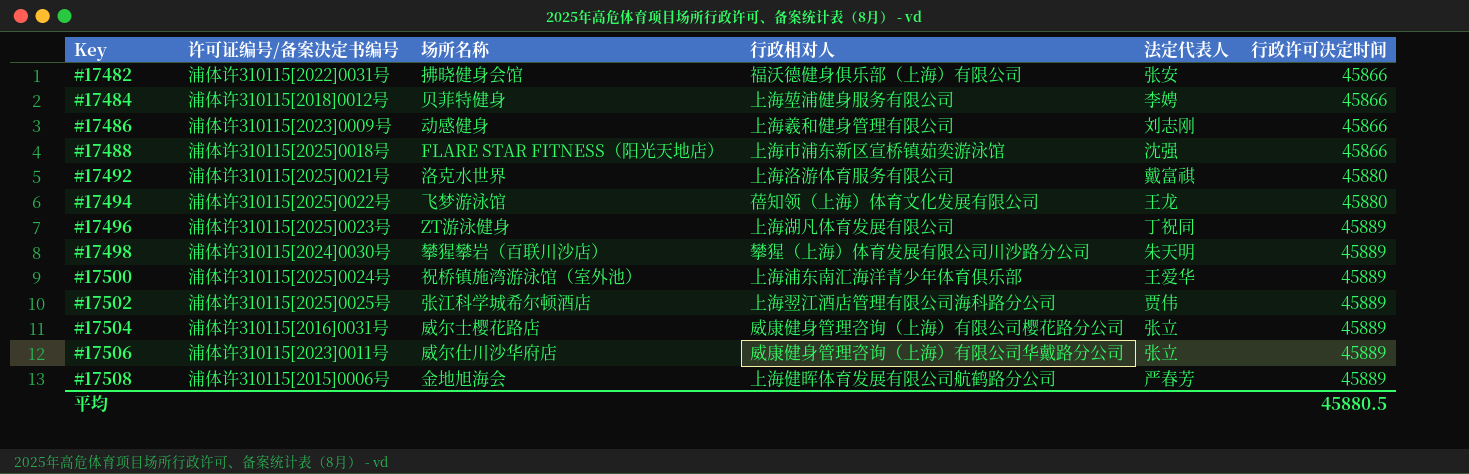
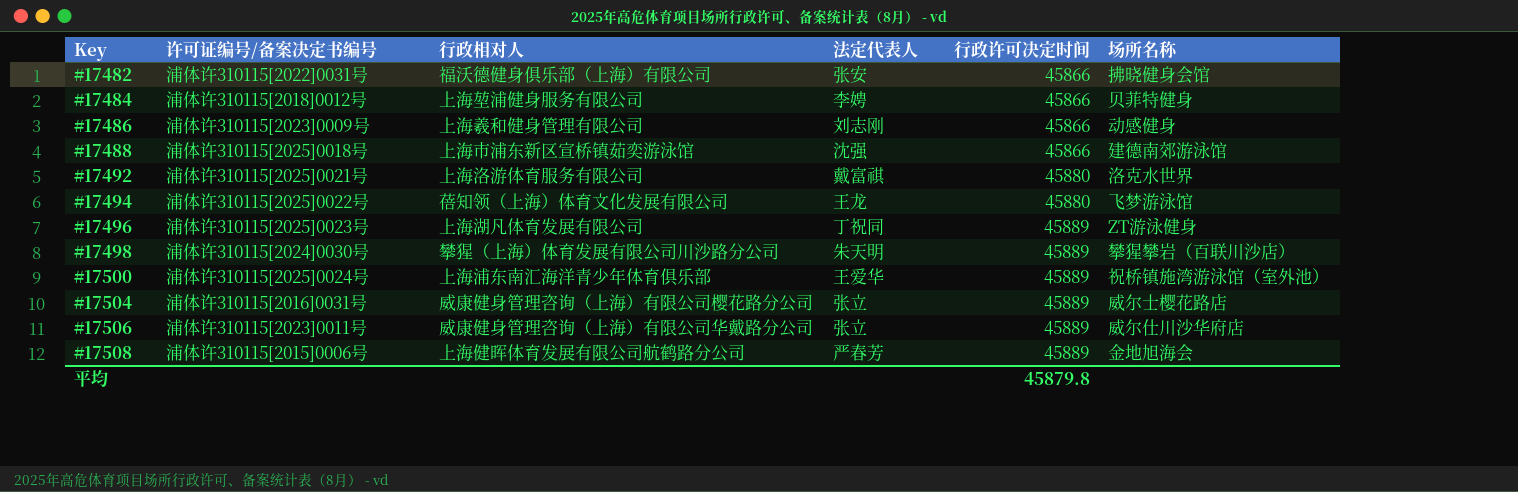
column 场所名称 | position: 3 -> 6
row #17502: 浦体许310115[2025]0025号 | 张江科学城希尔顿酒店 | 上海翌江酒店管理有限公司海科路分公司 | 贾伟 | 45889 -> none
#17488 | 场所名称: FLARE STAR FITNESS（阳光天地店） -> 建德南郊游泳馆
平均 | 行政许可决定时间: 45880.5 -> 45879.8

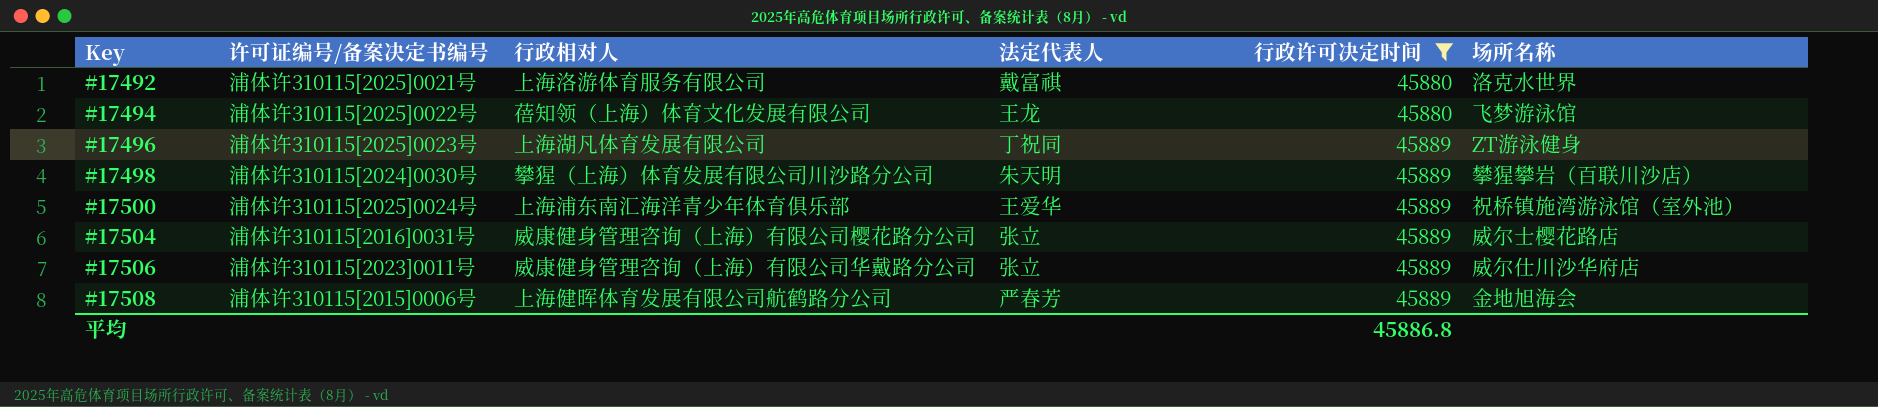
filter: none -> 行政许可决定时间 != 45866
平均 | 行政许可决定时间: 45879.8 -> 45886.8

